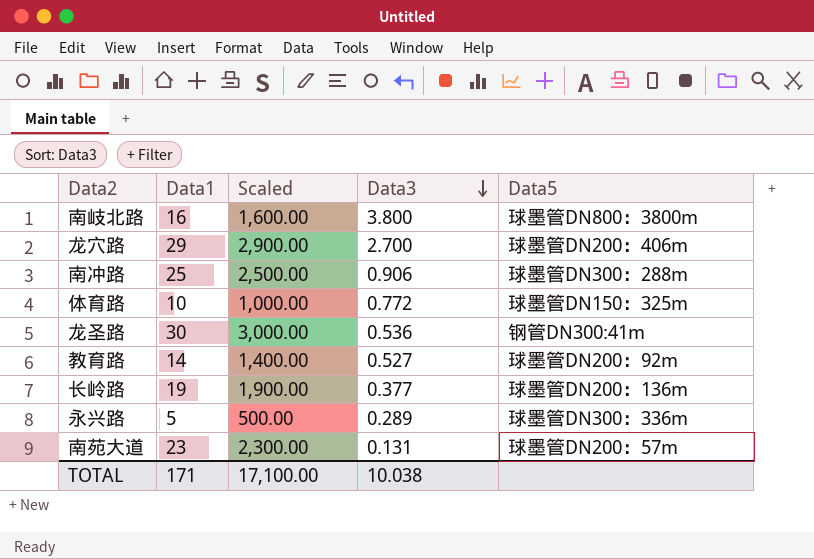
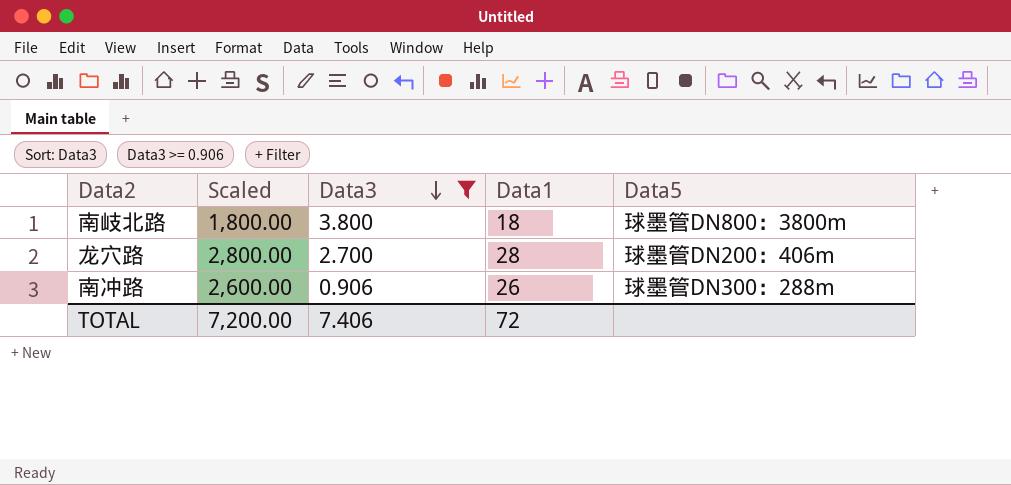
filter: none -> Data3 >= 0.906
column Data1 | position: 2 -> 4
南岐北路 | Scaled: 1,600.00 -> 1,800.00
南岐北路 | Data1: 16 -> 18
龙穴路 | Scaled: 2,900.00 -> 2,800.00
龙穴路 | Data1: 29 -> 28
南冲路 | Scaled: 2,500.00 -> 2,600.00
南冲路 | Data1: 25 -> 26
TOTAL | Scaled: 17,100.00 -> 7,200.00
TOTAL | Data3: 10.038 -> 7.406
TOTAL | Data1: 171 -> 72

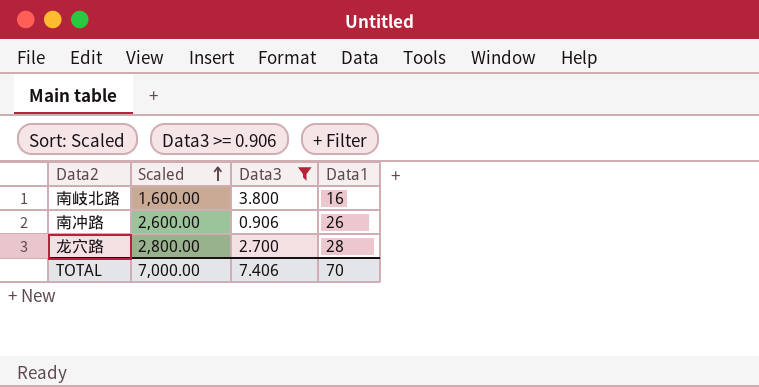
row order: Data3 descending -> Scaled ascending
column Data5 | position: 5 -> none
南岐北路 | Scaled: 1,800.00 -> 1,600.00
南岐北路 | Data1: 18 -> 16
TOTAL | Scaled: 7,200.00 -> 7,000.00
TOTAL | Data1: 72 -> 70

